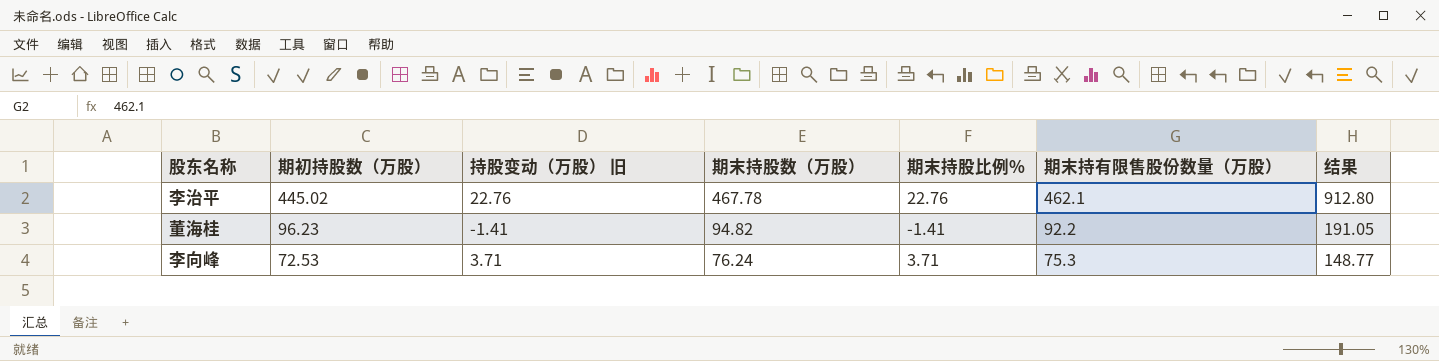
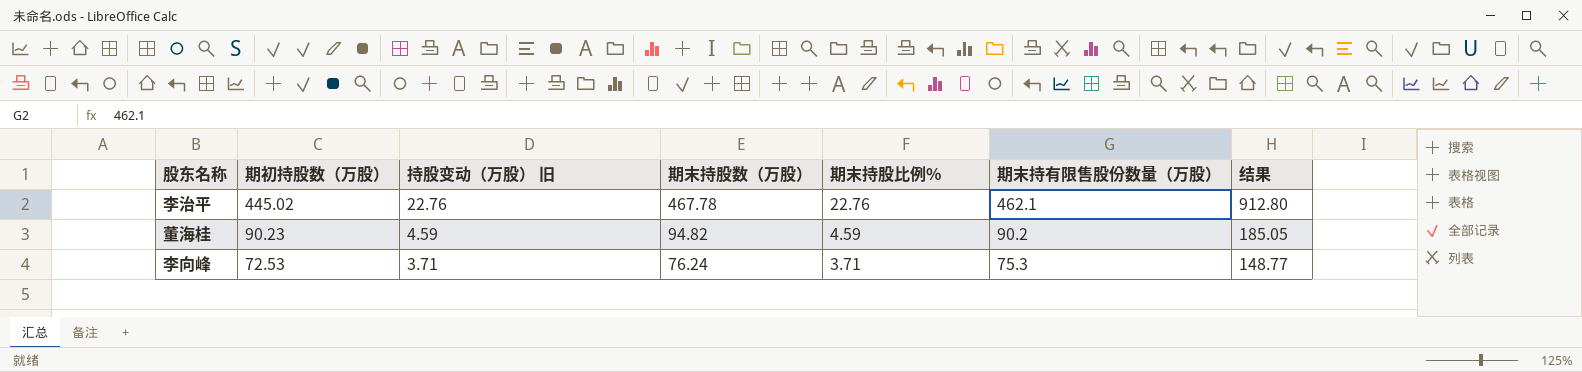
董海桂 | 期初持股数（万股）: 96.23 -> 90.23
董海桂 | 持股变动（万股） 旧: -1.41 -> 4.59
董海桂 | 期末持股比例%: -1.41 -> 4.59
董海桂 | 期末持有限售股份数量（万股）: 92.2 -> 90.2
董海桂 | 结果: 191.05 -> 185.05

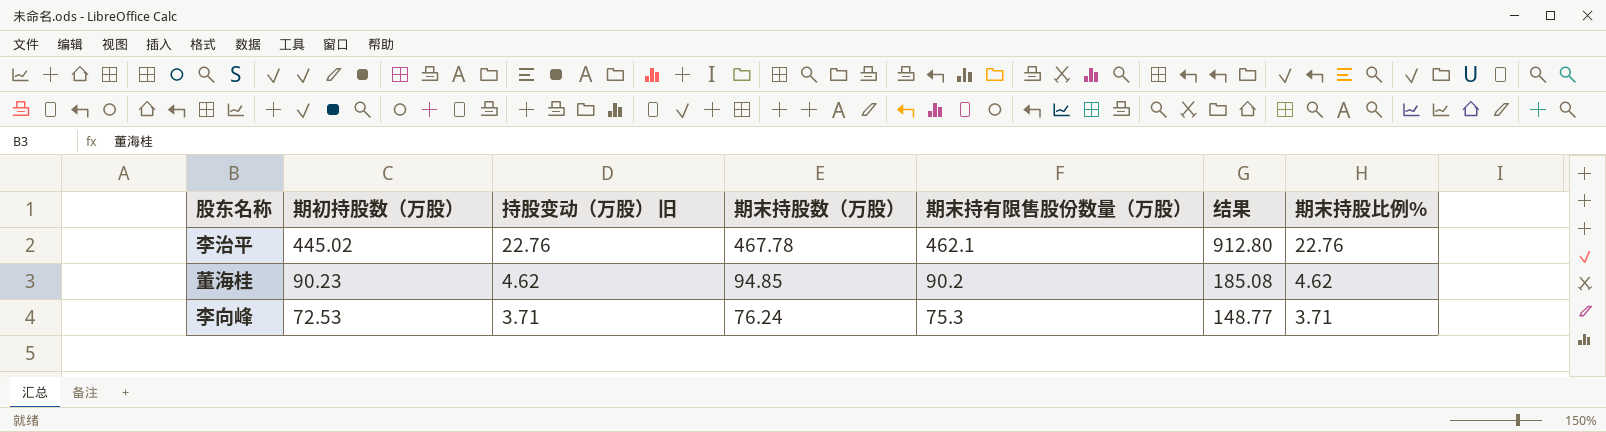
column 期末持股比例% | position: 5 -> 7
董海桂 | 持股变动（万股） 旧: 4.59 -> 4.62
董海桂 | 期末持股数（万股）: 94.82 -> 94.85
董海桂 | 结果: 185.05 -> 185.08
董海桂 | 期末持股比例%: 4.59 -> 4.62

